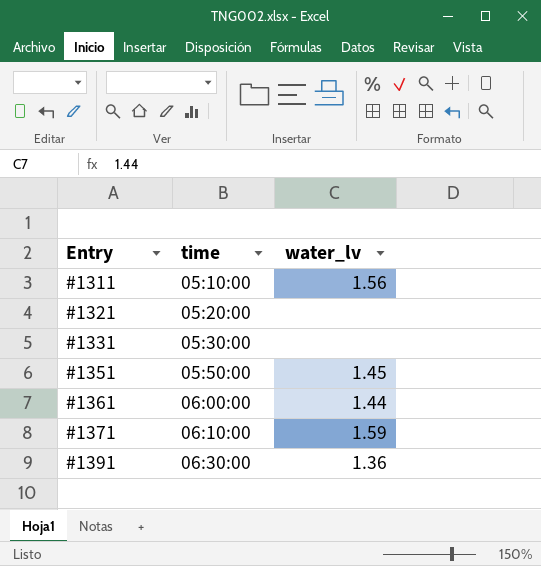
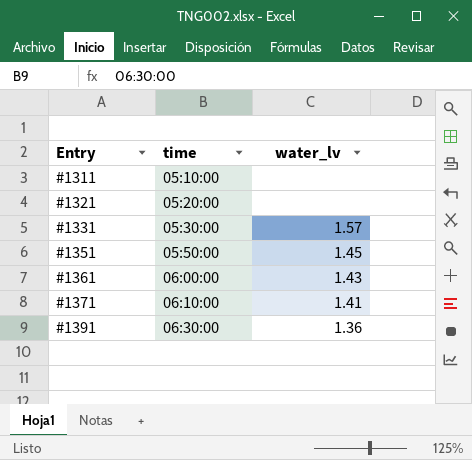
#1311 | water_lv: 1.56 -> none
#1331 | water_lv: none -> 1.57
#1361 | water_lv: 1.44 -> 1.43
#1371 | water_lv: 1.59 -> 1.41

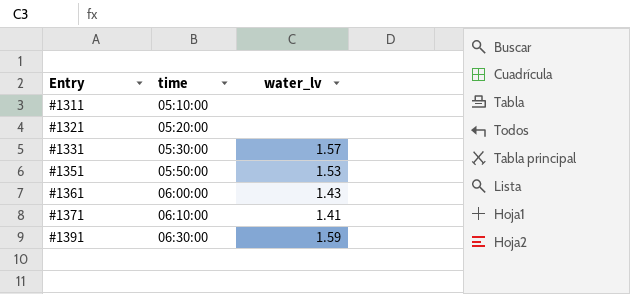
#1351 | water_lv: 1.45 -> 1.53
#1391 | water_lv: 1.36 -> 1.59

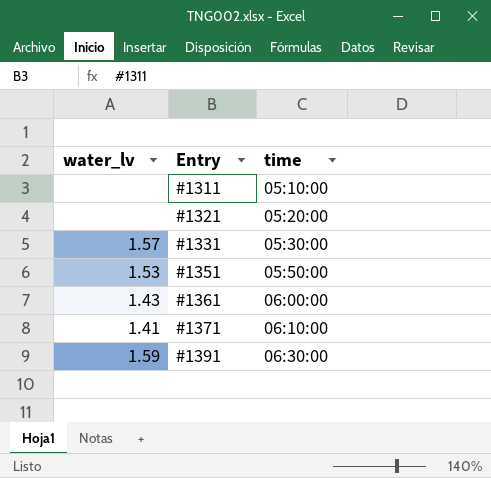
column water_lv | position: 3 -> 1

